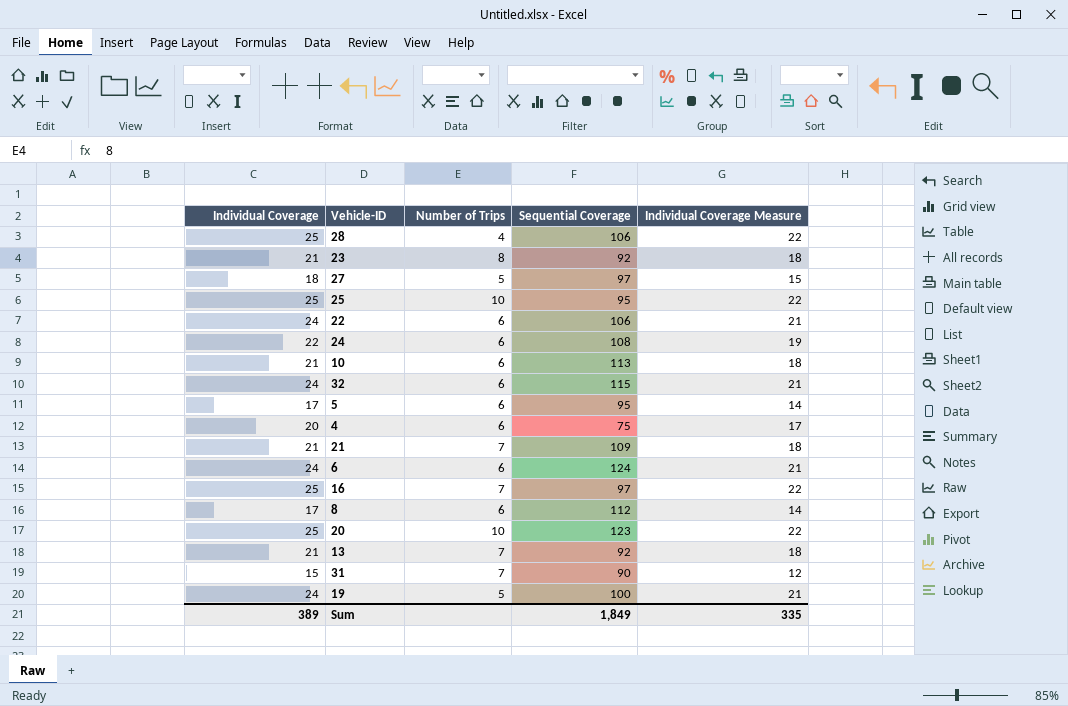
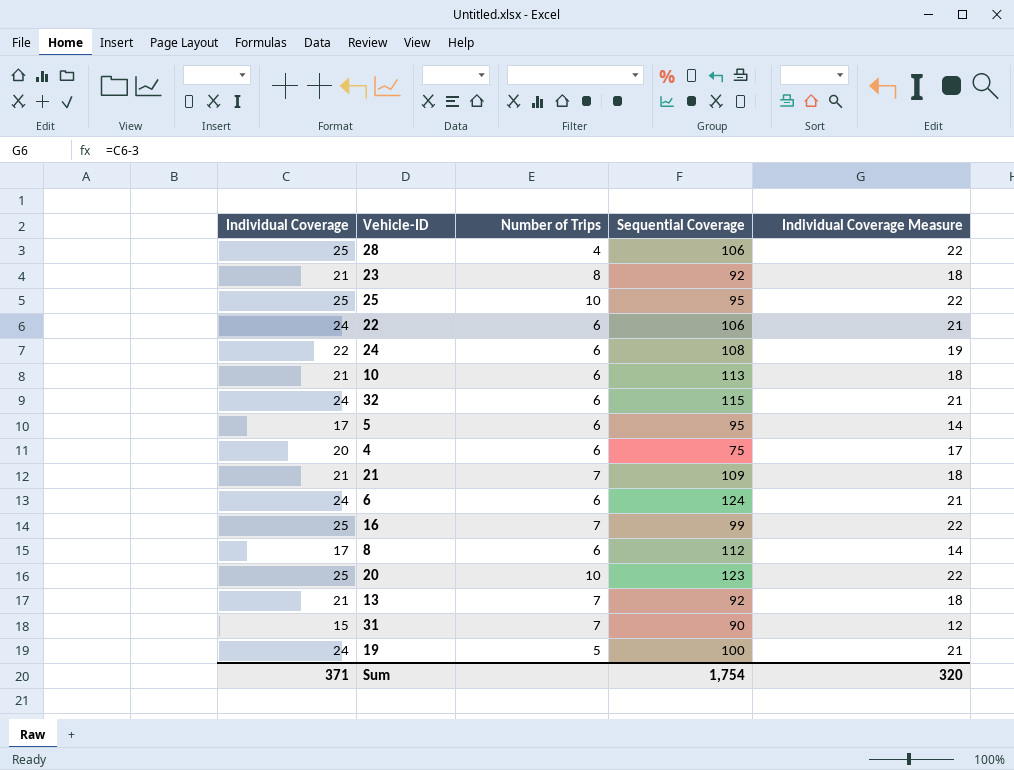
row 27: 18 | 5 | 97 | 15 -> none
16 | Sequential Coverage: 97 -> 99
Sum | Individual Coverage: 389 -> 371
Sum | Sequential Coverage: 1,849 -> 1,754
Sum | Individual Coverage Measure: 335 -> 320

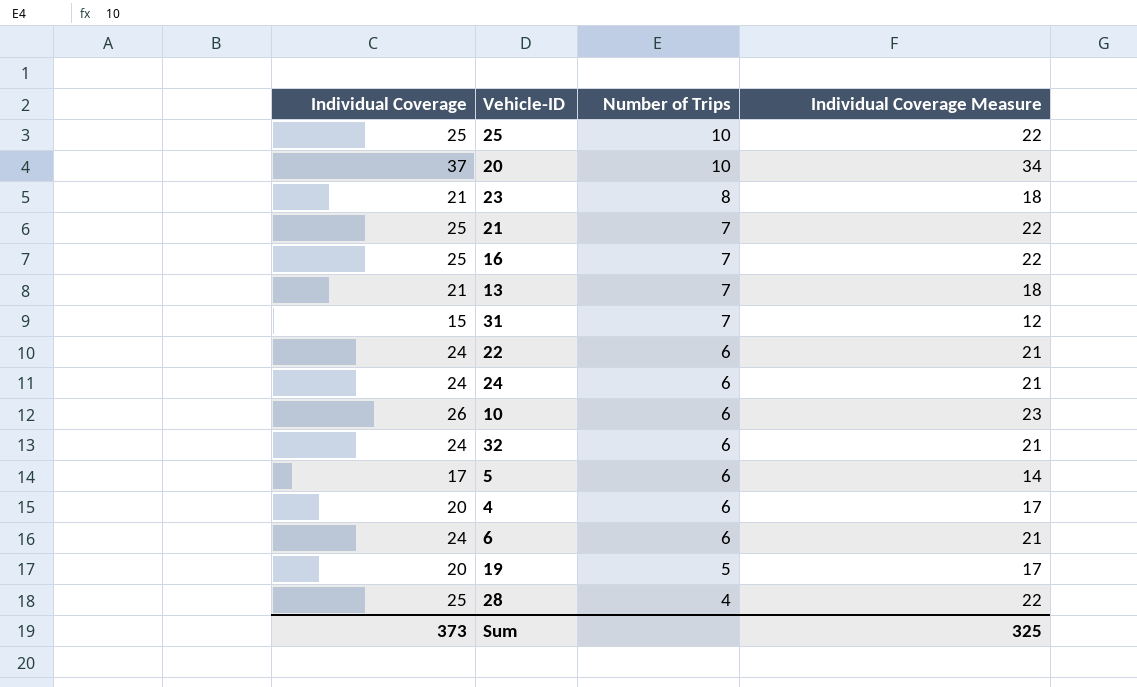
row order: none -> Number of Trips descending
column Sequential Coverage | position: 4 -> none
row 8: 17 | 6 | 112 | 14 -> none
20 | Individual Coverage: 25 -> 37
20 | Individual Coverage Measure: 22 -> 34
21 | Individual Coverage: 21 -> 25
21 | Individual Coverage Measure: 18 -> 22
24 | Individual Coverage: 22 -> 24
24 | Individual Coverage Measure: 19 -> 21
10 | Individual Coverage: 21 -> 26
10 | Individual Coverage Measure: 18 -> 23
19 | Individual Coverage: 24 -> 20
19 | Individual Coverage Measure: 21 -> 17
Sum | Individual Coverage: 371 -> 373
Sum | Individual Coverage Measure: 320 -> 325

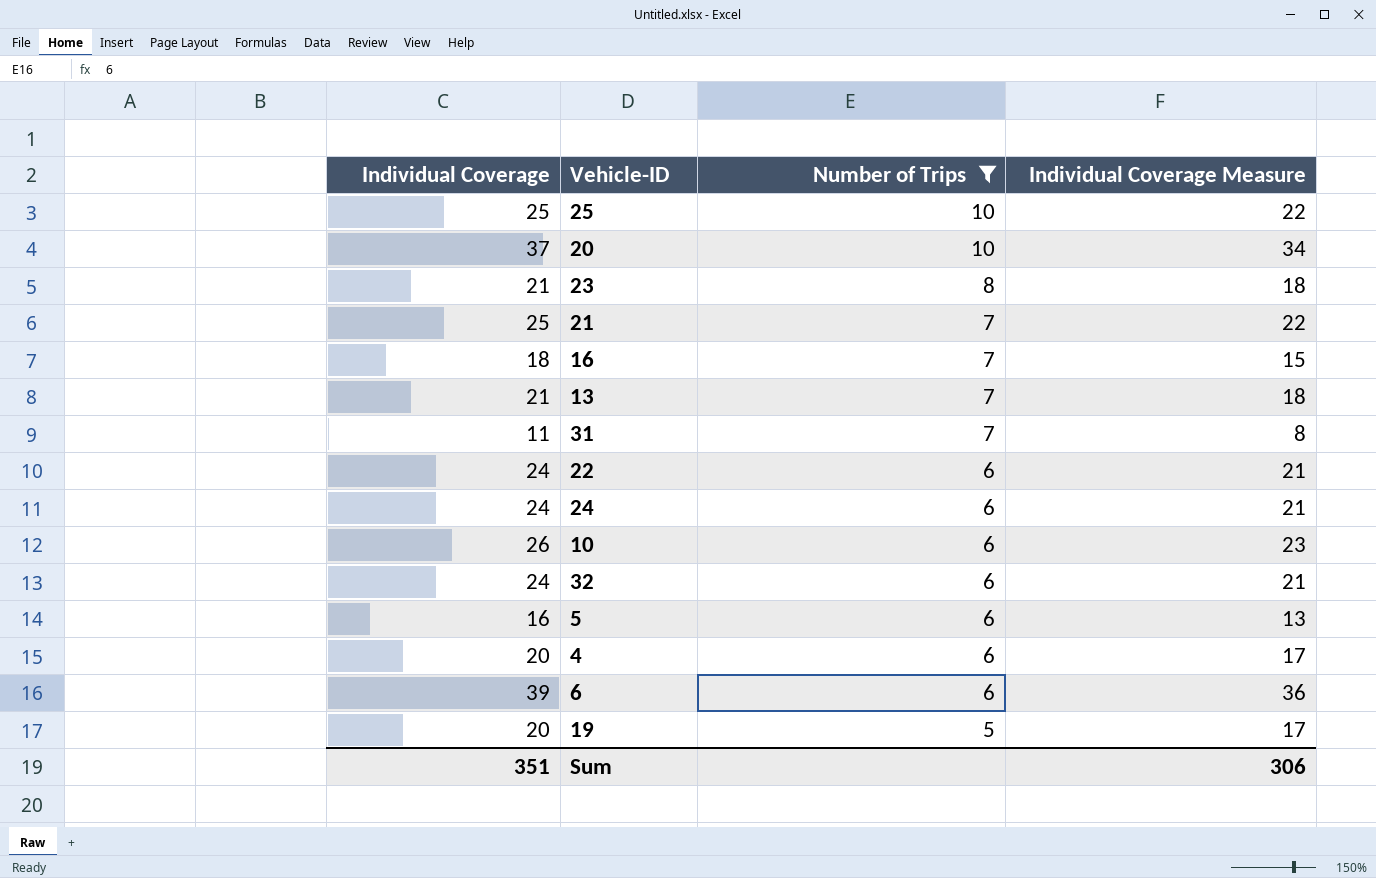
filter: none -> Number of Trips != 4
16 | Individual Coverage: 25 -> 18
16 | Individual Coverage Measure: 22 -> 15
31 | Individual Coverage: 15 -> 11
31 | Individual Coverage Measure: 12 -> 8
5 | Individual Coverage: 17 -> 16
5 | Individual Coverage Measure: 14 -> 13
6 | Individual Coverage: 24 -> 39
6 | Individual Coverage Measure: 21 -> 36
Sum | Individual Coverage: 373 -> 351
Sum | Individual Coverage Measure: 325 -> 306

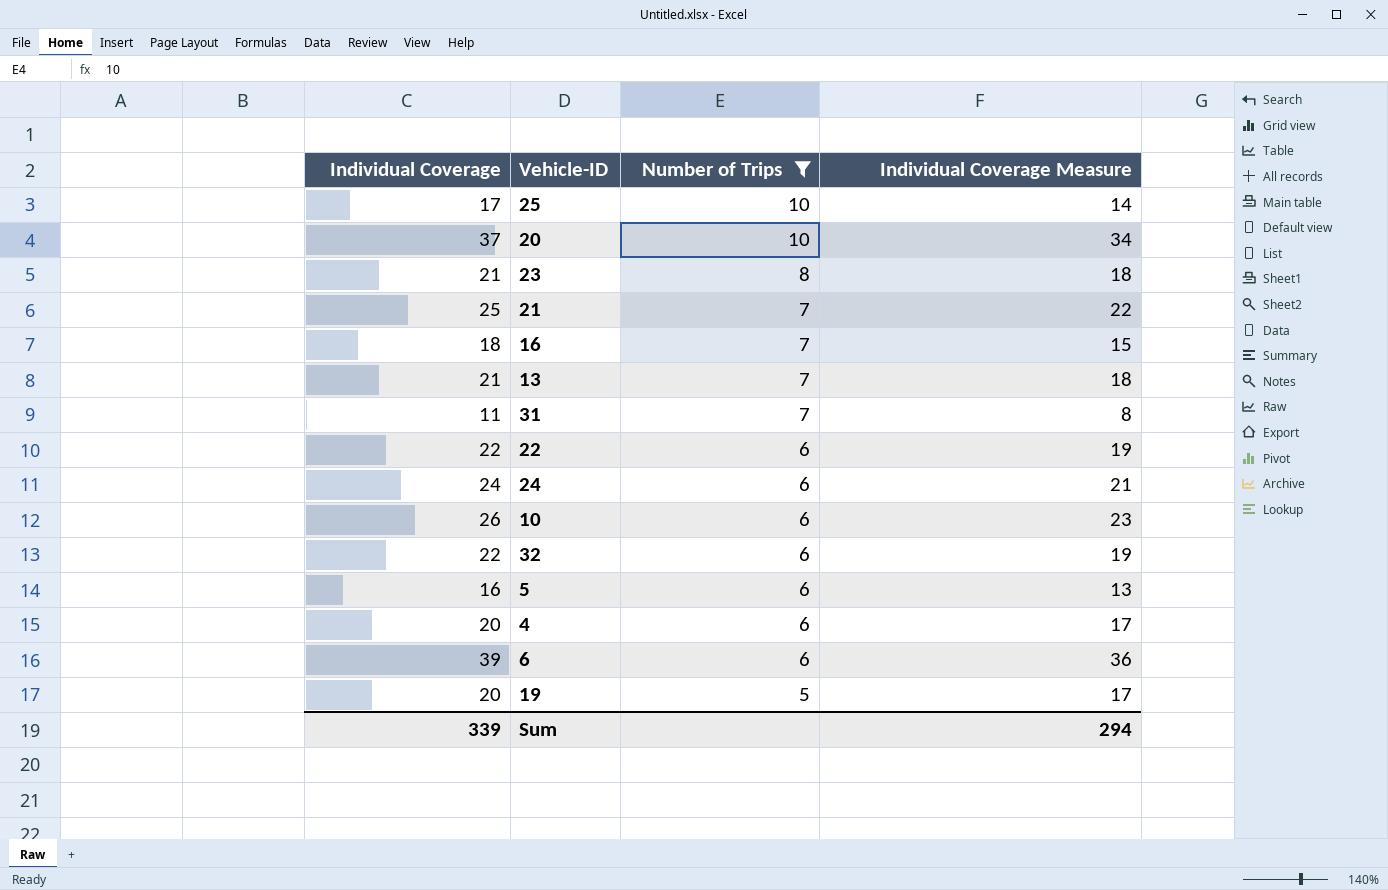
25 | Individual Coverage: 25 -> 17
25 | Individual Coverage Measure: 22 -> 14
22 | Individual Coverage: 24 -> 22
22 | Individual Coverage Measure: 21 -> 19
32 | Individual Coverage: 24 -> 22
32 | Individual Coverage Measure: 21 -> 19
Sum | Individual Coverage: 351 -> 339
Sum | Individual Coverage Measure: 306 -> 294

